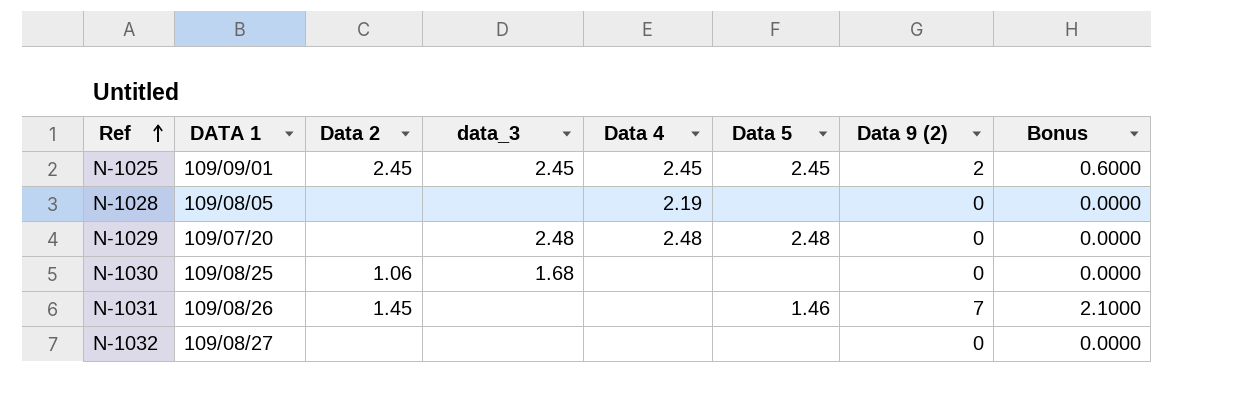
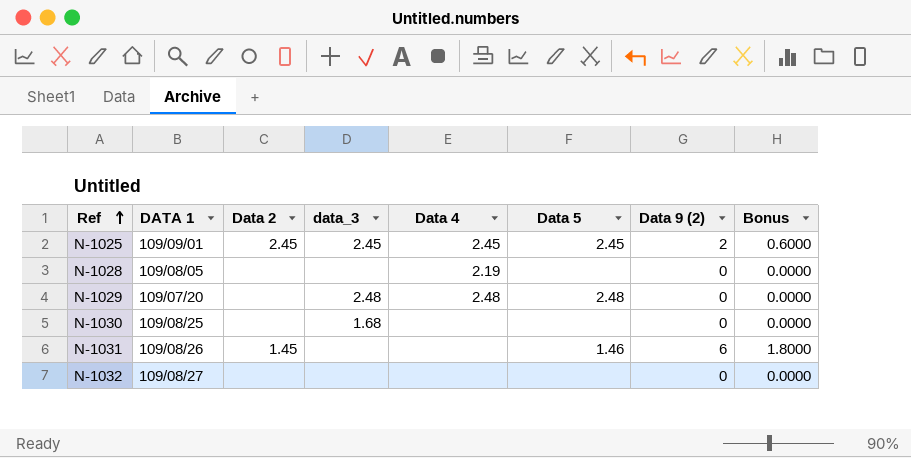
N-1030 | Data 2: 1.06 -> none
N-1031 | Data 9 (2): 7 -> 6
N-1031 | Bonus: 2.1000 -> 1.8000

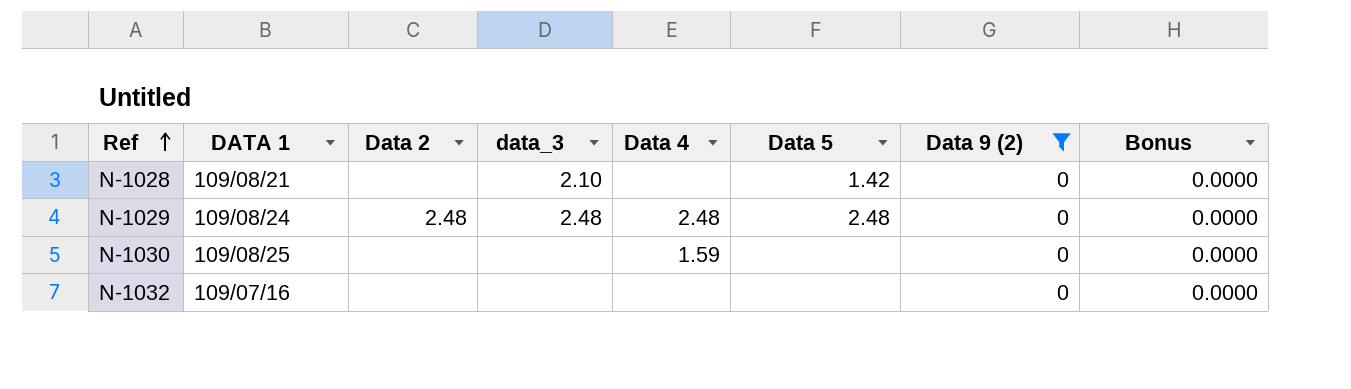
filter: none -> Data 9 (2) = 0
N-1028 | DATA 1: 109/08/05 -> 109/08/21
N-1028 | data_3: none -> 2.10
N-1028 | Data 4: 2.19 -> none
N-1028 | Data 5: none -> 1.42
N-1029 | DATA 1: 109/07/20 -> 109/08/24
N-1029 | Data 2: none -> 2.48
N-1030 | data_3: 1.68 -> none
N-1030 | Data 4: none -> 1.59
N-1032 | DATA 1: 109/08/27 -> 109/07/16

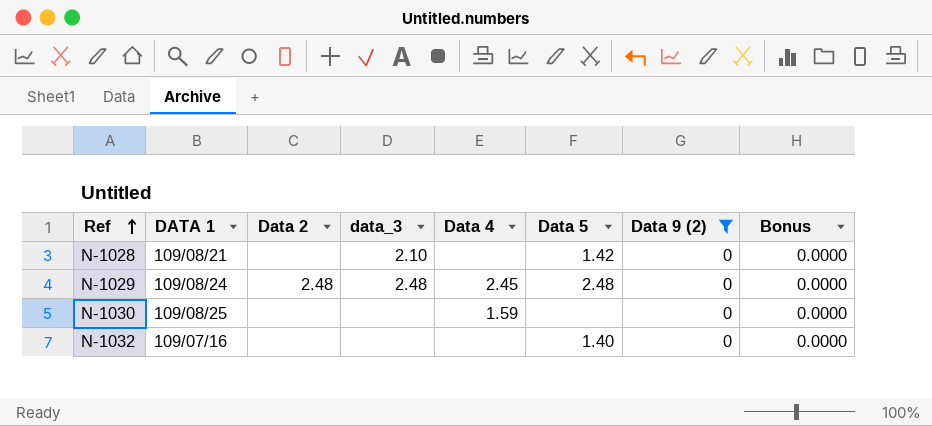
N-1029 | Data 4: 2.48 -> 2.45
N-1032 | Data 5: none -> 1.40

